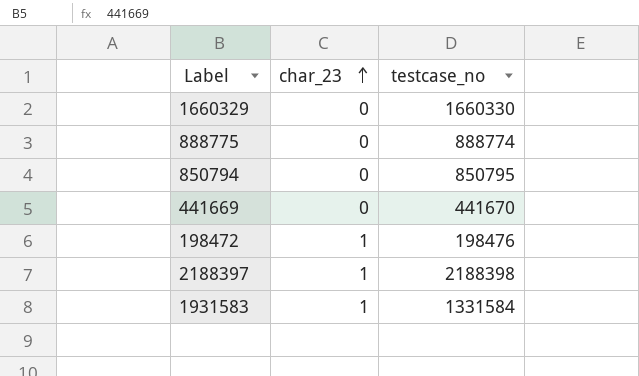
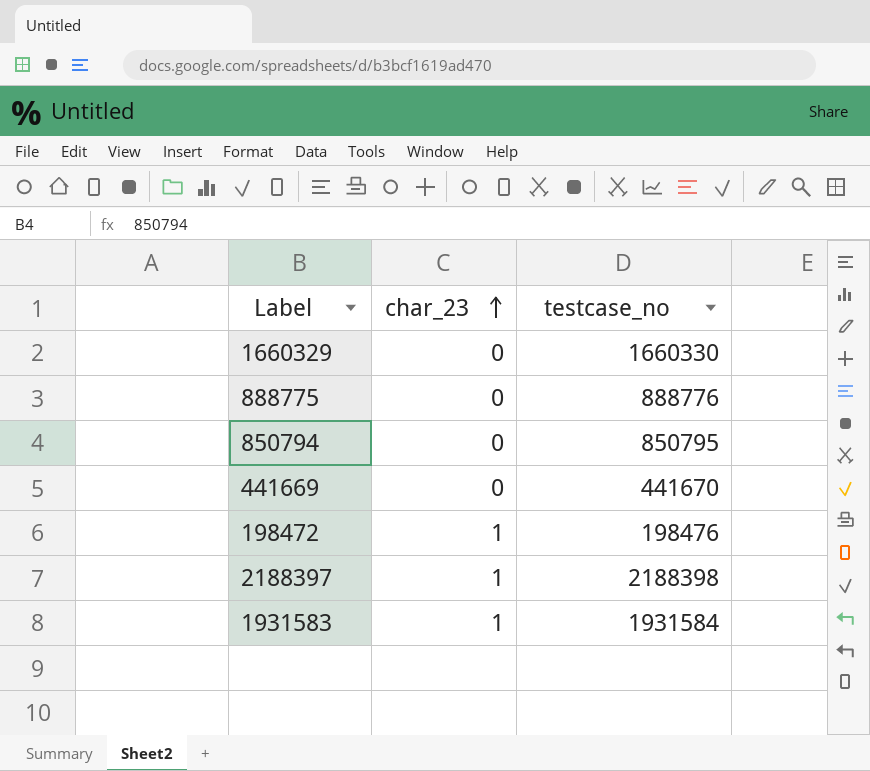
888775 | testcase_no: 888774 -> 888776
1931583 | testcase_no: 1331584 -> 1931584

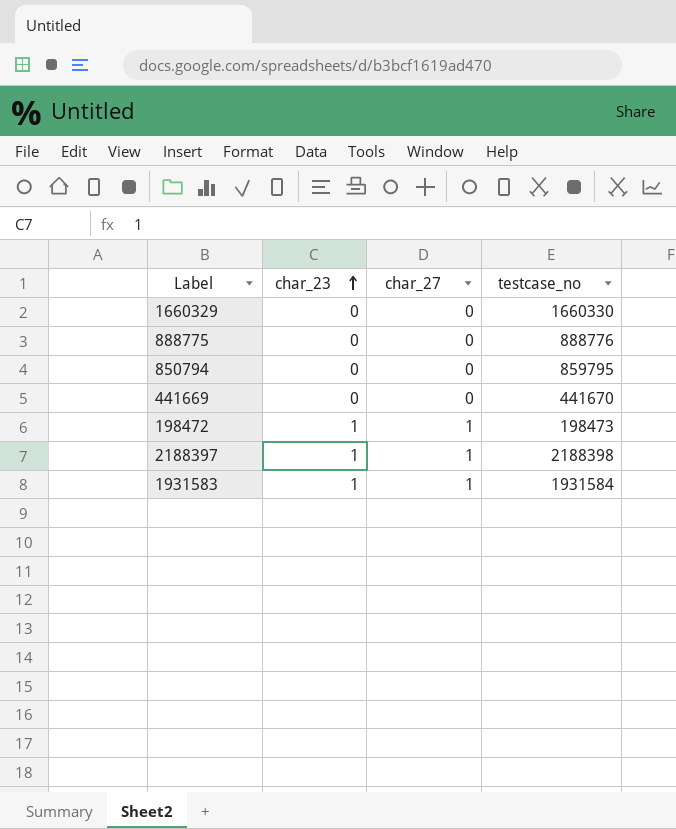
column char_27 | position: none -> 3
850794 | testcase_no: 850795 -> 859795
198472 | testcase_no: 198476 -> 198473

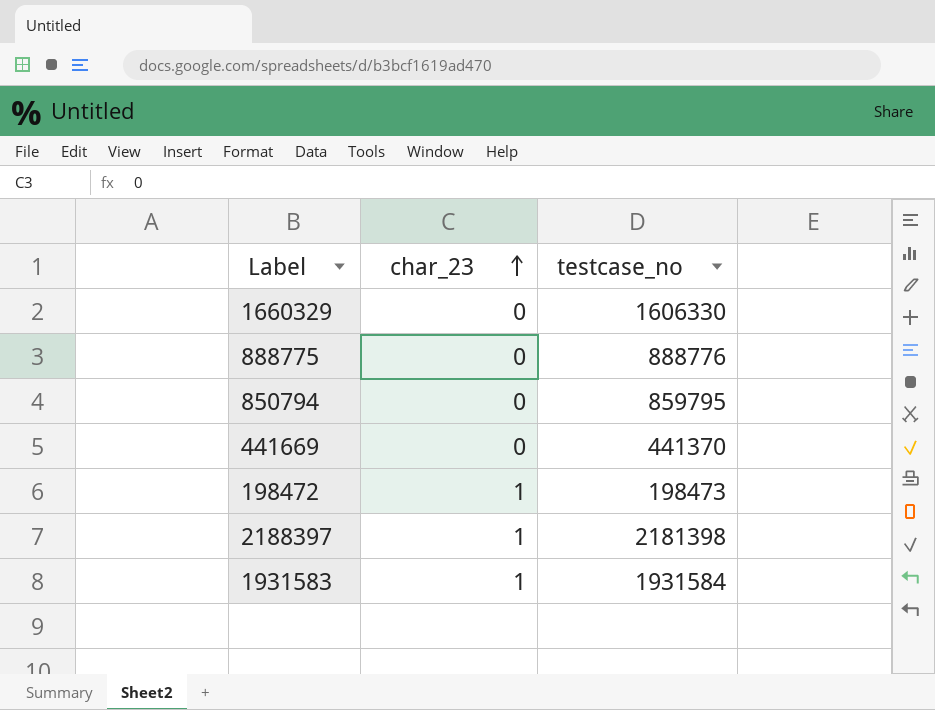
column char_27 | position: 3 -> none
1660329 | testcase_no: 1660330 -> 1606330
441669 | testcase_no: 441670 -> 441370
2188397 | testcase_no: 2188398 -> 2181398

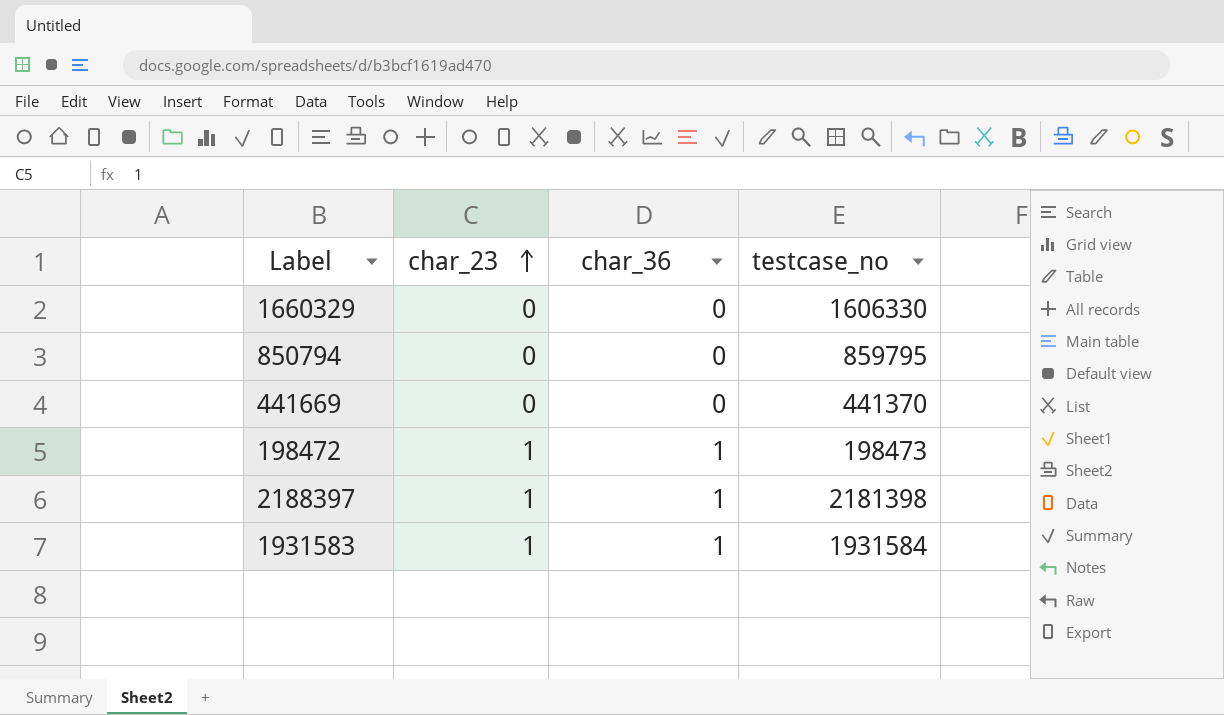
column char_36 | position: none -> 3
row 888775: 0 | 888776 -> none

